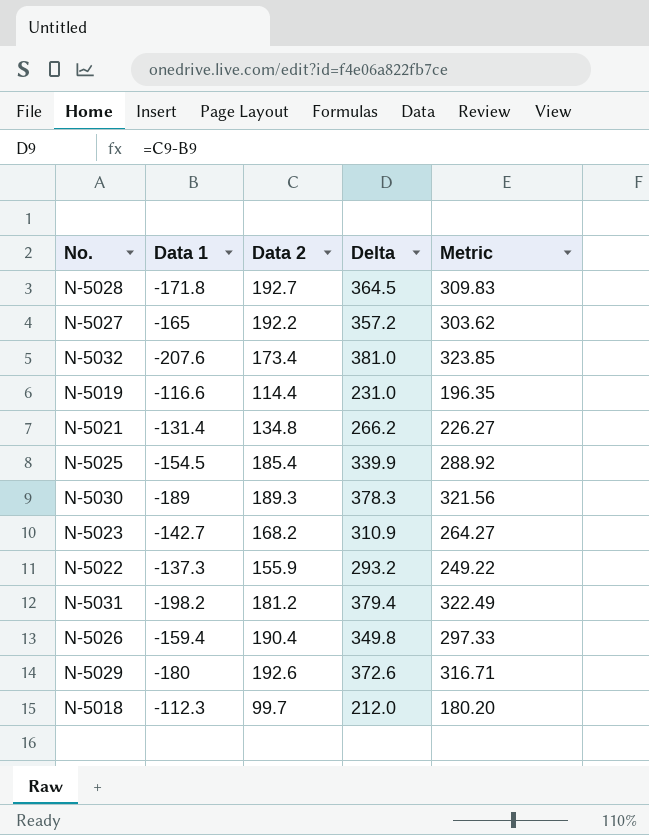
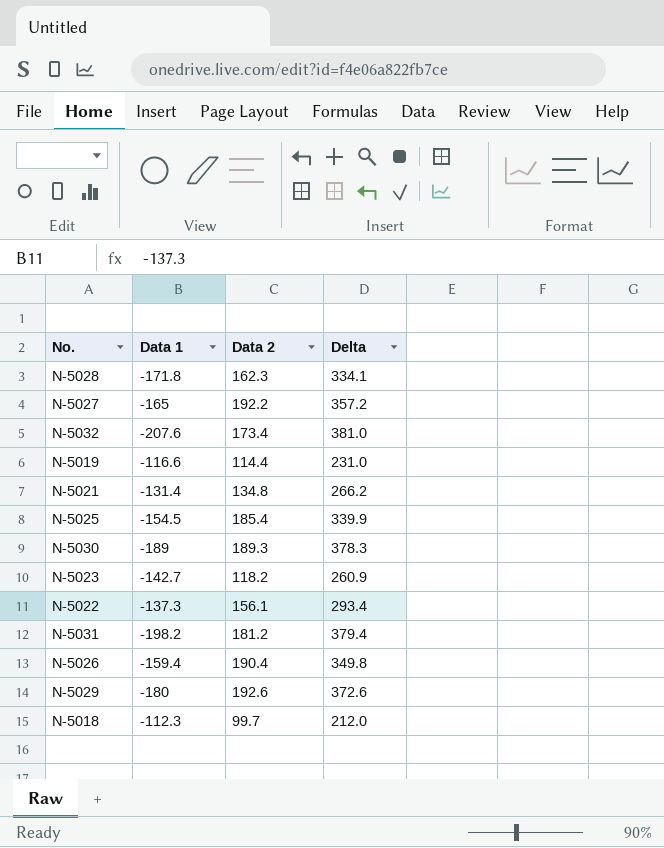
column Metric | formula: [Delta] * 0.85 -> none
N-5028 | Data 2: 192.7 -> 162.3
N-5028 | Delta: 364.5 -> 334.1
N-5023 | Data 2: 168.2 -> 118.2
N-5023 | Delta: 310.9 -> 260.9
N-5022 | Data 2: 155.9 -> 156.1
N-5022 | Delta: 293.2 -> 293.4

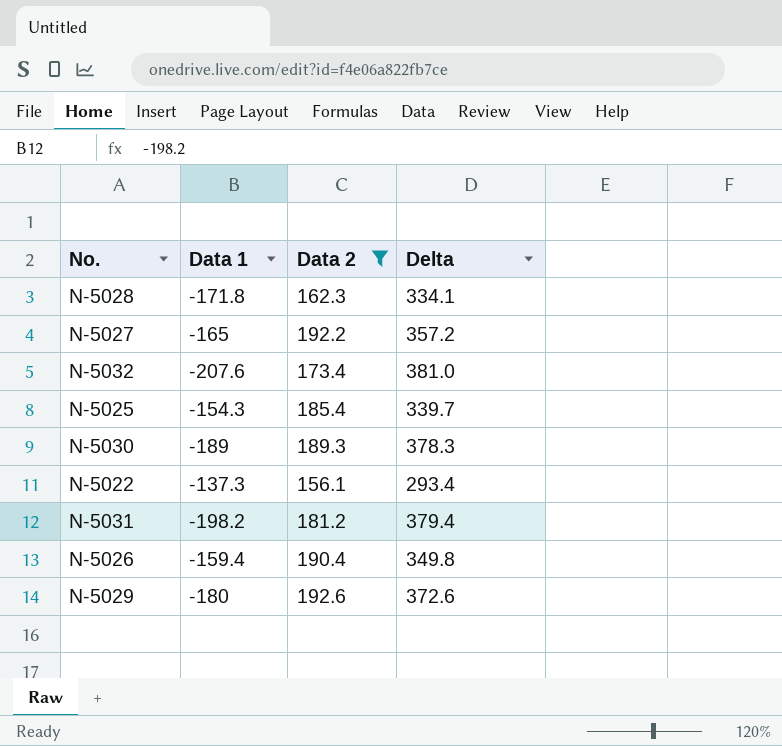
filter: none -> Data 2 >= 156.1
N-5025 | Data 1: -154.5 -> -154.3
N-5025 | Delta: 339.9 -> 339.7

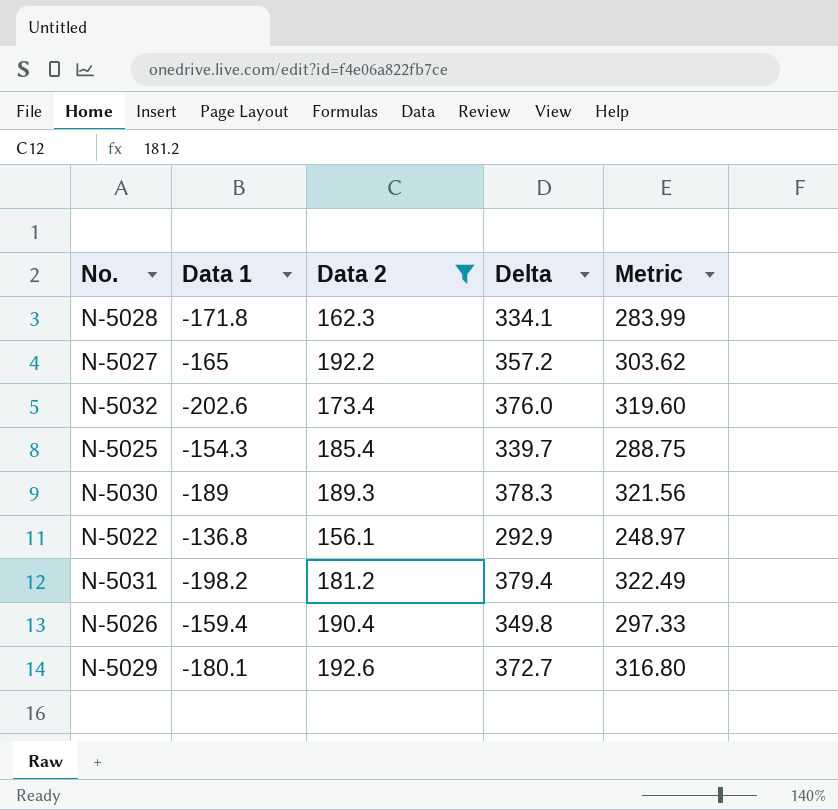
column Metric | formula: none -> [Delta] * 0.85
N-5032 | Data 1: -207.6 -> -202.6
N-5032 | Delta: 381.0 -> 376.0
N-5022 | Data 1: -137.3 -> -136.8
N-5022 | Delta: 293.4 -> 292.9
N-5029 | Data 1: -180 -> -180.1
N-5029 | Delta: 372.6 -> 372.7

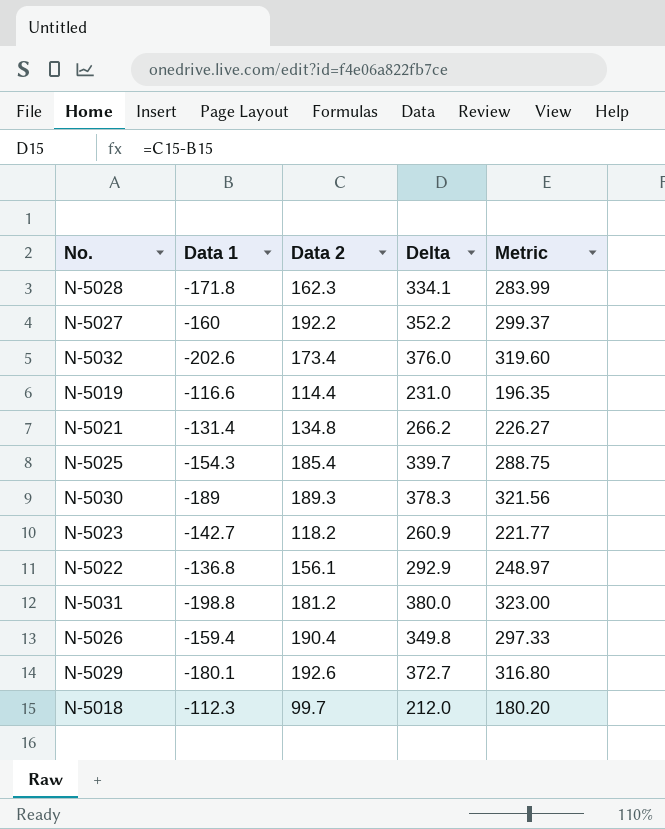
filter: Data 2 >= 156.1 -> none
N-5027 | Data 1: -165 -> -160
N-5027 | Delta: 357.2 -> 352.2
N-5027 | Metric: 303.62 -> 299.37
N-5031 | Data 1: -198.2 -> -198.8
N-5031 | Delta: 379.4 -> 380.0
N-5031 | Metric: 322.49 -> 323.00

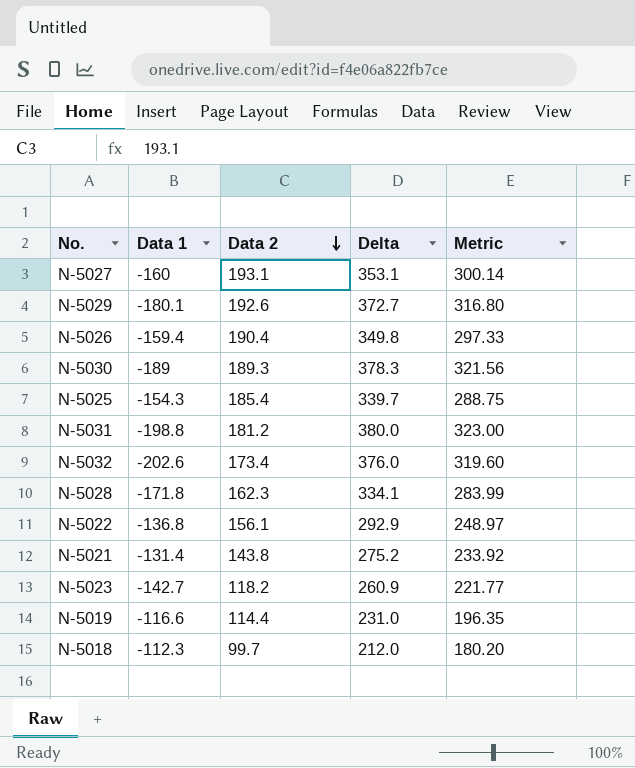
row order: none -> Data 2 descending
N-5027 | Data 2: 192.2 -> 193.1
N-5027 | Delta: 352.2 -> 353.1
N-5027 | Metric: 299.37 -> 300.14
N-5021 | Data 2: 134.8 -> 143.8
N-5021 | Delta: 266.2 -> 275.2
N-5021 | Metric: 226.27 -> 233.92

